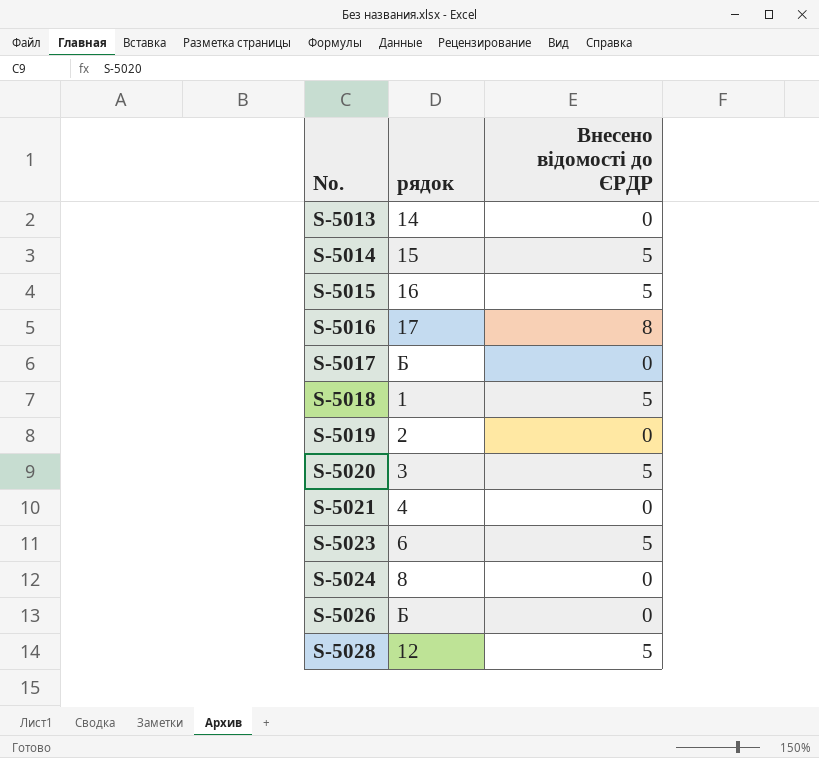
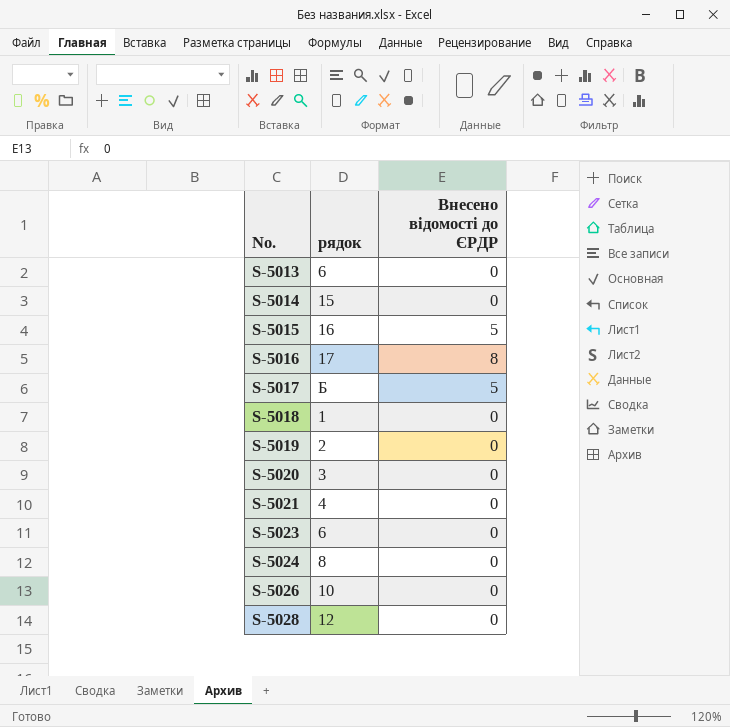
S-5013 | рядок: 14 -> 6
S-5014 | Внесено відомості до ЄРДР: 5 -> 0
S-5017 | Внесено відомості до ЄРДР: 0 -> 5
S-5018 | Внесено відомості до ЄРДР: 5 -> 0
S-5020 | Внесено відомості до ЄРДР: 5 -> 0
S-5023 | Внесено відомості до ЄРДР: 5 -> 0
S-5026 | рядок: Б -> 10
S-5028 | Внесено відомості до ЄРДР: 5 -> 0

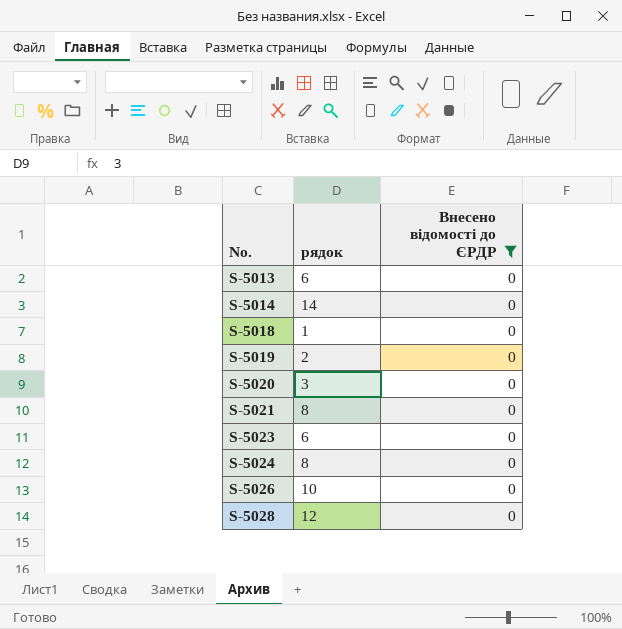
filter: none -> Внесено відомості до ЄРДР = 0
S-5014 | рядок: 15 -> 14
S-5021 | рядок: 4 -> 8

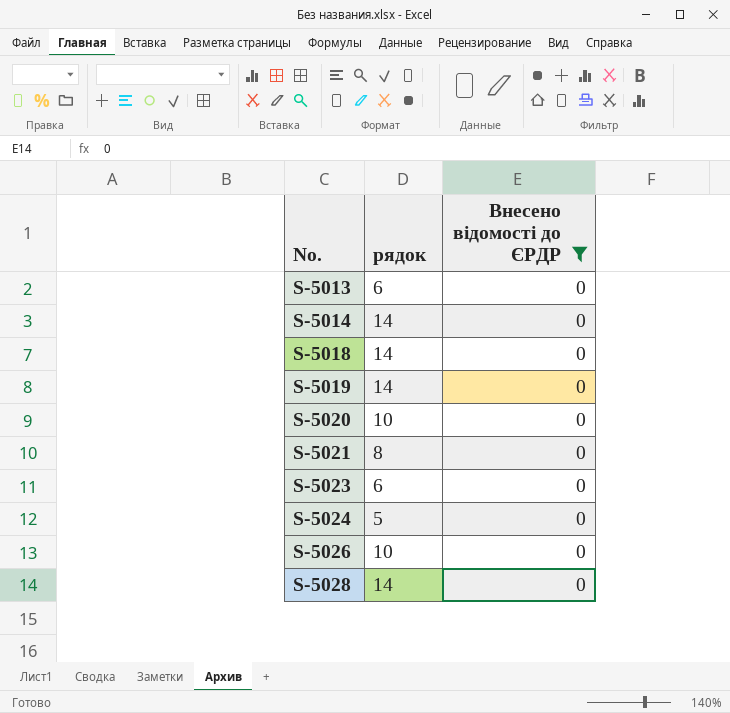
S-5018 | рядок: 1 -> 14
S-5019 | рядок: 2 -> 14
S-5020 | рядок: 3 -> 10
S-5024 | рядок: 8 -> 5
S-5028 | рядок: 12 -> 14

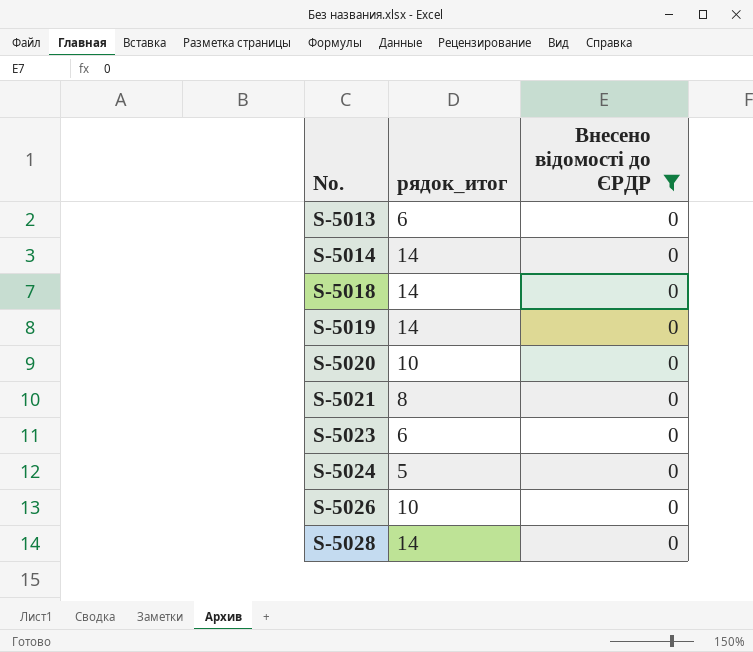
column name: рядок -> рядок_итог

